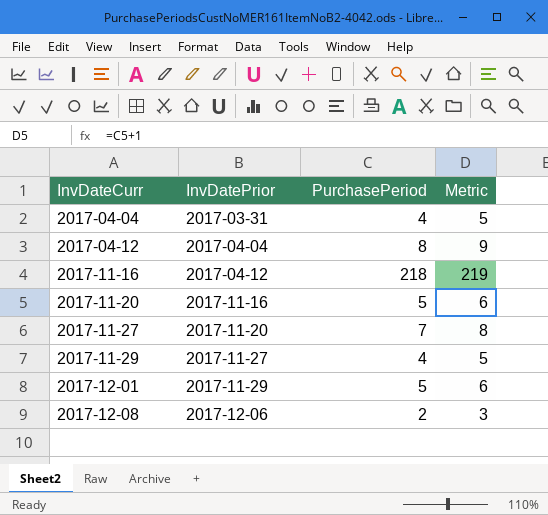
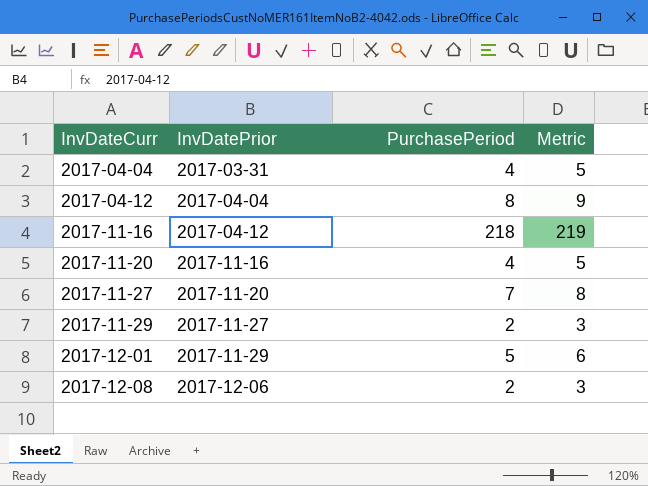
2017-11-20 | PurchasePeriod: 5 -> 4
2017-11-20 | Metric: 6 -> 5
2017-11-29 | PurchasePeriod: 4 -> 2
2017-11-29 | Metric: 5 -> 3

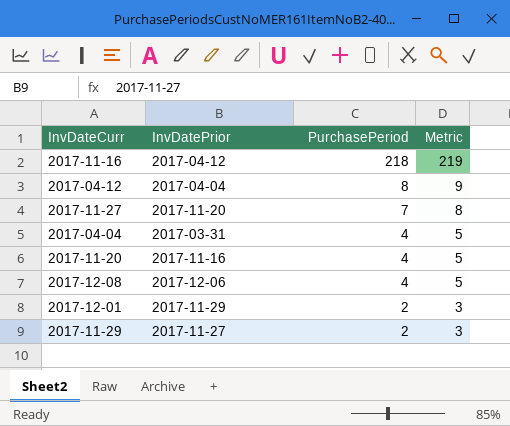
row order: InvDateCurr ascending -> PurchasePeriod descending
2017-12-08 | PurchasePeriod: 2 -> 4
2017-12-08 | Metric: 3 -> 5
2017-12-01 | PurchasePeriod: 5 -> 2
2017-12-01 | Metric: 6 -> 3

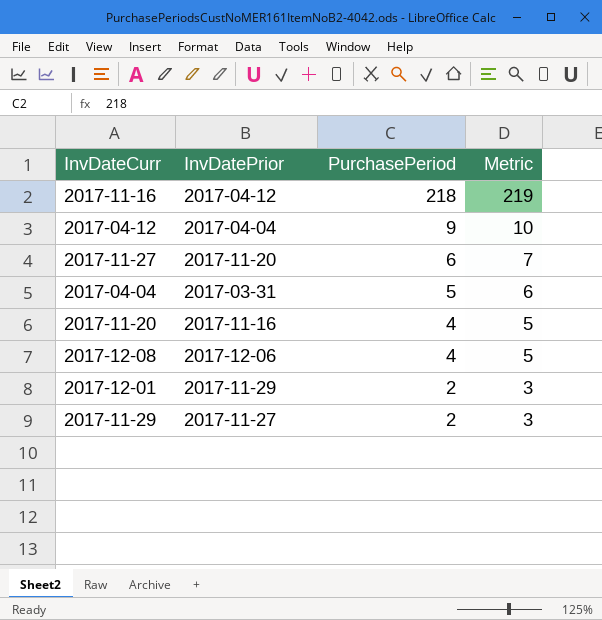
2017-04-12 | PurchasePeriod: 8 -> 9
2017-04-12 | Metric: 9 -> 10
2017-11-27 | PurchasePeriod: 7 -> 6
2017-11-27 | Metric: 8 -> 7
2017-04-04 | PurchasePeriod: 4 -> 5
2017-04-04 | Metric: 5 -> 6

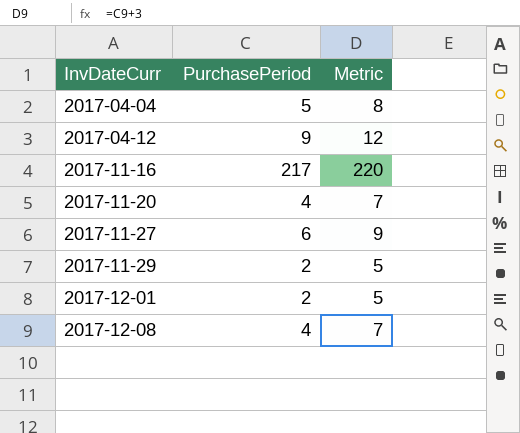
row order: PurchasePeriod descending -> InvDateCurr ascending
column InvDatePrior | position: 2 -> none
column Metric | formula: [PurchasePeriod] + 1 -> [PurchasePeriod] + 3
2017-11-16 | PurchasePeriod: 218 -> 217

